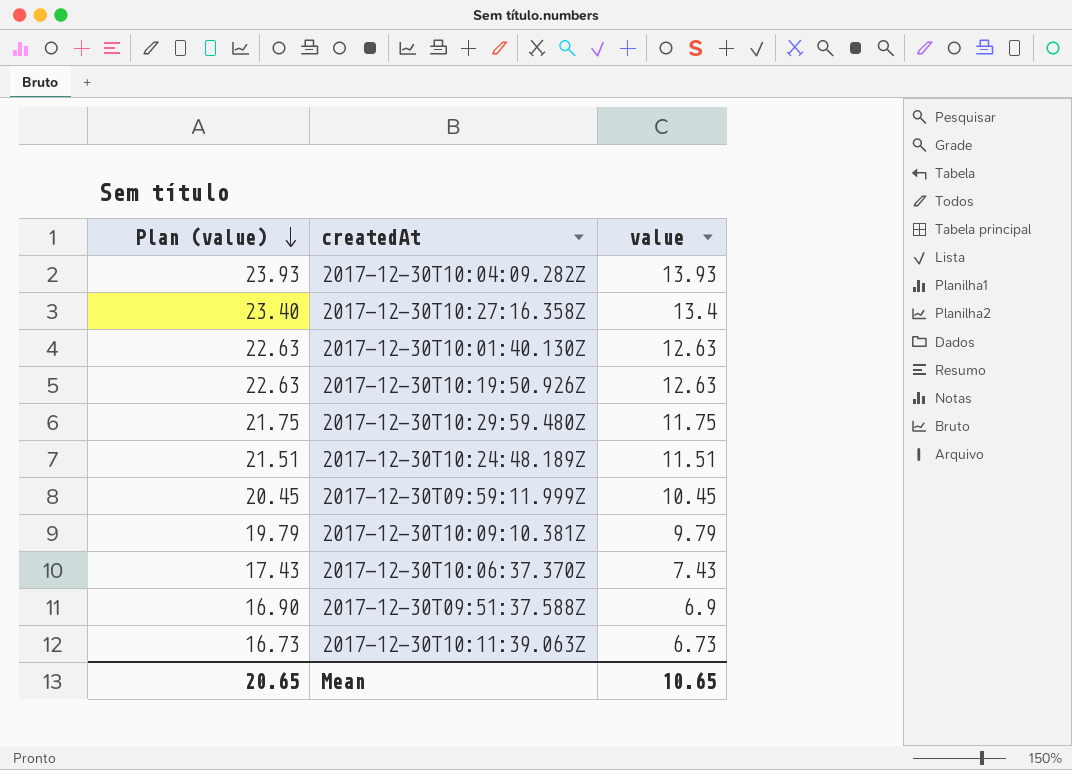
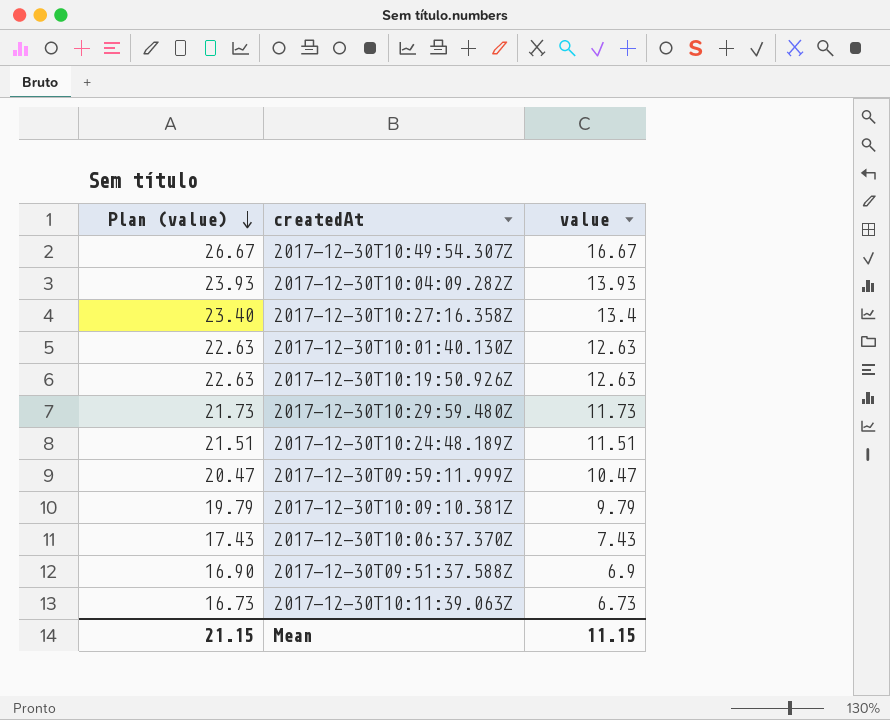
row 2017-12-30T10:49:54.307Z: none -> 26.67 | 16.67
2017-12-30T10:29:59.480Z | Plan (value): 21.75 -> 21.73
2017-12-30T10:29:59.480Z | value: 11.75 -> 11.73
2017-12-30T09:59:11.999Z | Plan (value): 20.45 -> 20.47
2017-12-30T09:59:11.999Z | value: 10.45 -> 10.47
Mean | Plan (value): 20.65 -> 21.15
Mean | value: 10.65 -> 11.15

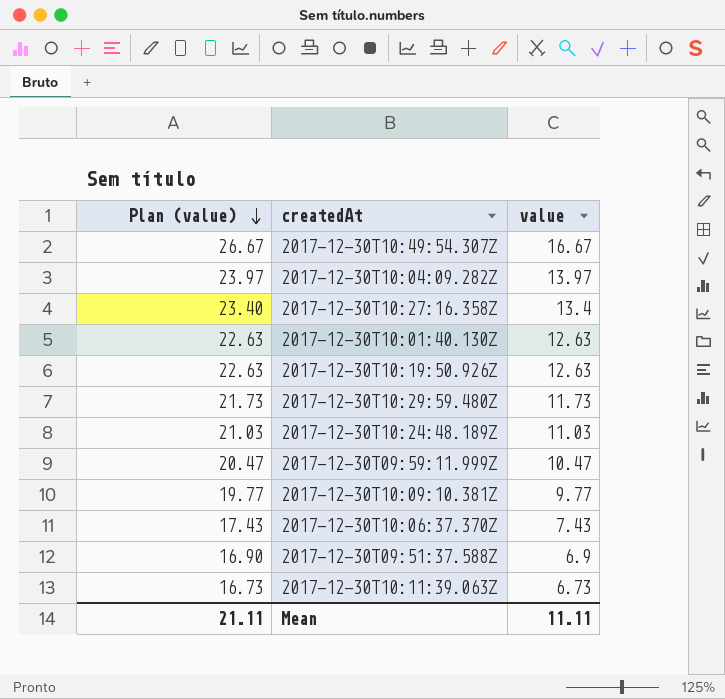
2017-12-30T10:04:09.282Z | Plan (value): 23.93 -> 23.97
2017-12-30T10:04:09.282Z | value: 13.93 -> 13.97
2017-12-30T10:24:48.189Z | Plan (value): 21.51 -> 21.03
2017-12-30T10:24:48.189Z | value: 11.51 -> 11.03
2017-12-30T10:09:10.381Z | Plan (value): 19.79 -> 19.77
2017-12-30T10:09:10.381Z | value: 9.79 -> 9.77
Mean | Plan (value): 21.15 -> 21.11
Mean | value: 11.15 -> 11.11

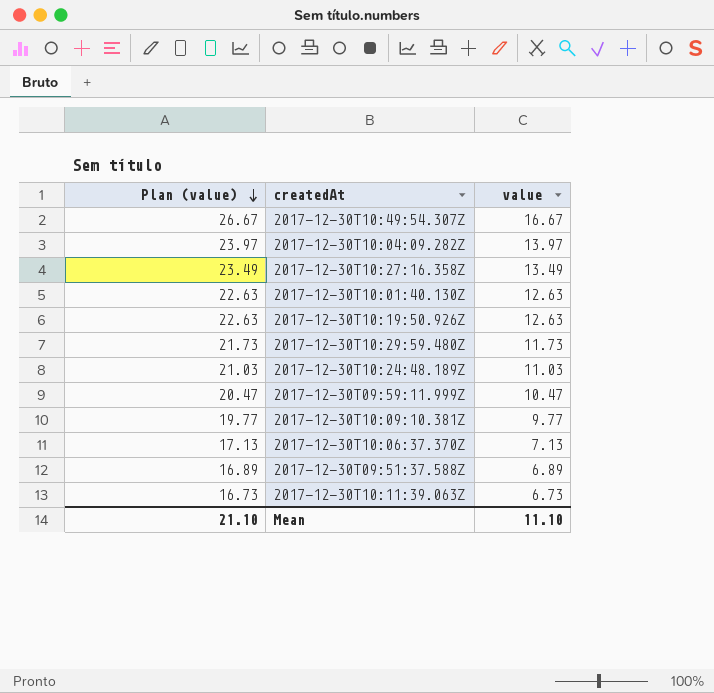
2017-12-30T10:27:16.358Z | Plan (value): 23.40 -> 23.49
2017-12-30T10:27:16.358Z | value: 13.4 -> 13.49
2017-12-30T10:06:37.370Z | Plan (value): 17.43 -> 17.13
2017-12-30T10:06:37.370Z | value: 7.43 -> 7.13
2017-12-30T09:51:37.588Z | Plan (value): 16.90 -> 16.89
2017-12-30T09:51:37.588Z | value: 6.9 -> 6.89
Mean | Plan (value): 21.11 -> 21.10
Mean | value: 11.11 -> 11.10

